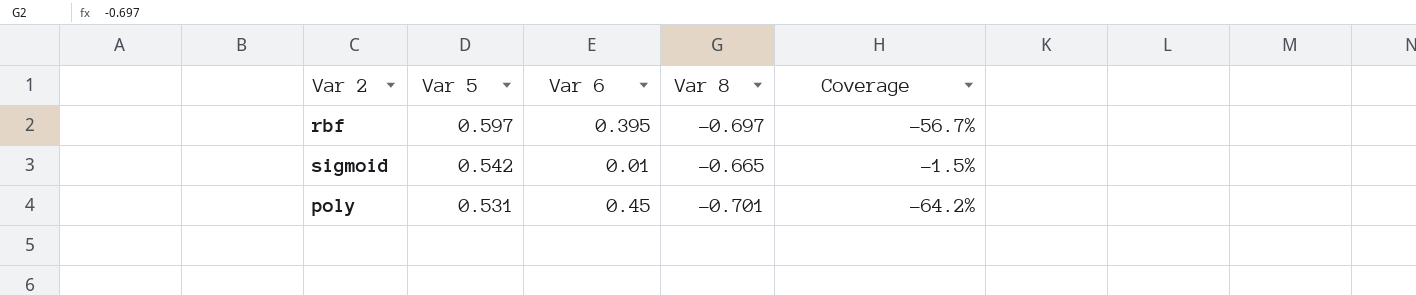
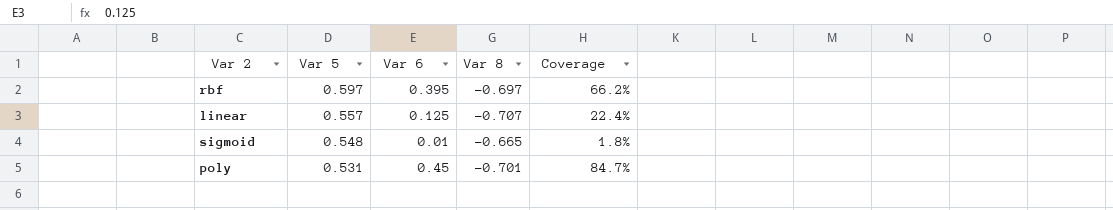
column Coverage | formula: [Var 6] / [Var 8] -> [Var 6] / [Var 5]
row linear: none -> 0.557 | 0.125 | -0.707 | 22.4%
sigmoid | Var 5: 0.542 -> 0.548

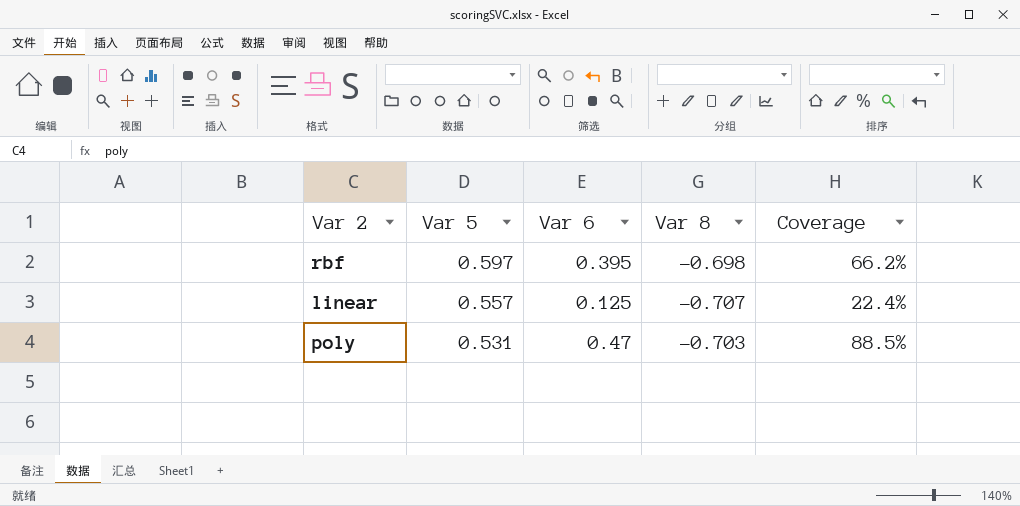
row sigmoid: 0.548 | 0.01 | -0.665 | 1.8% -> none
rbf | Var 8: -0.697 -> -0.698
poly | Var 6: 0.45 -> 0.47
poly | Var 8: -0.701 -> -0.703
poly | Coverage: 84.7% -> 88.5%

